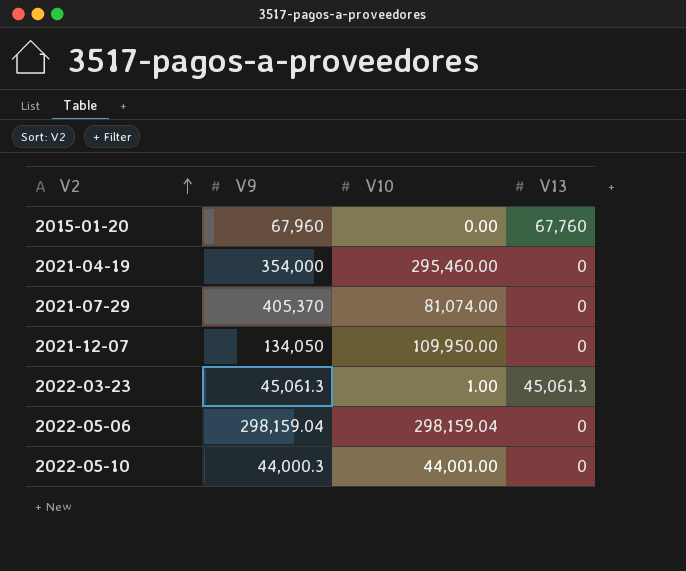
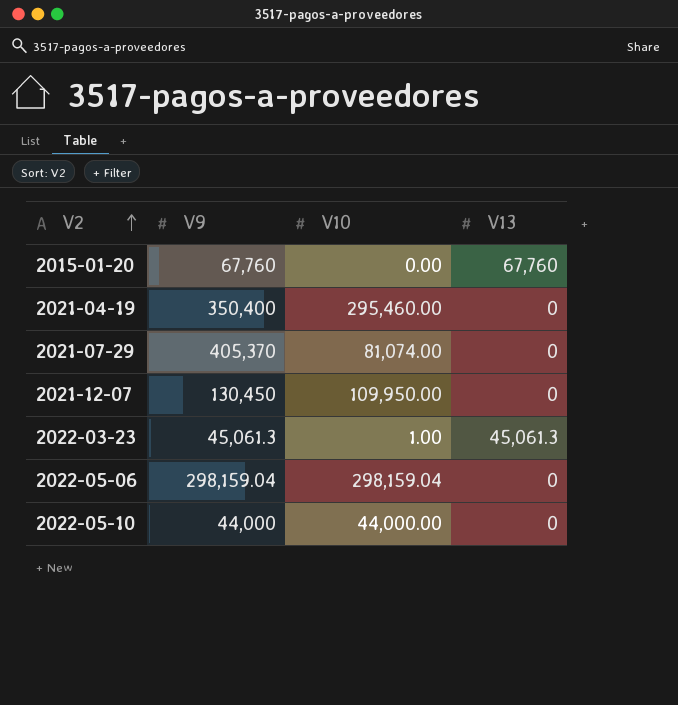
2015-01-20 | V9: 67,960 -> 67,760
2021-04-19 | V9: 354,000 -> 350,400
2021-12-07 | V9: 134,050 -> 130,450
2022-05-10 | V9: 44,000.3 -> 44,000
2022-05-10 | V10: 44,001.00 -> 44,000.00

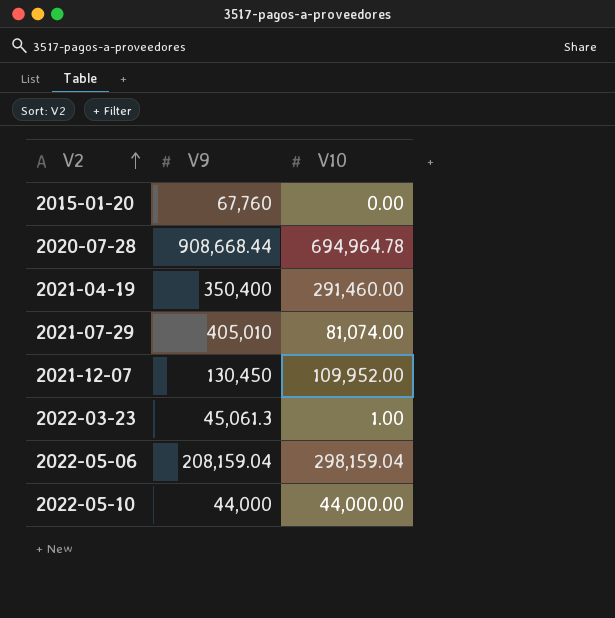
column V13 | position: 4 -> none
row 2020-07-28: none -> 908,668.44 | 694,964.78
2021-04-19 | V10: 295,460.00 -> 291,460.00
2021-07-29 | V9: 405,370 -> 405,010
2021-12-07 | V10: 109,950.00 -> 109,952.00
2022-05-06 | V9: 298,159.04 -> 208,159.04

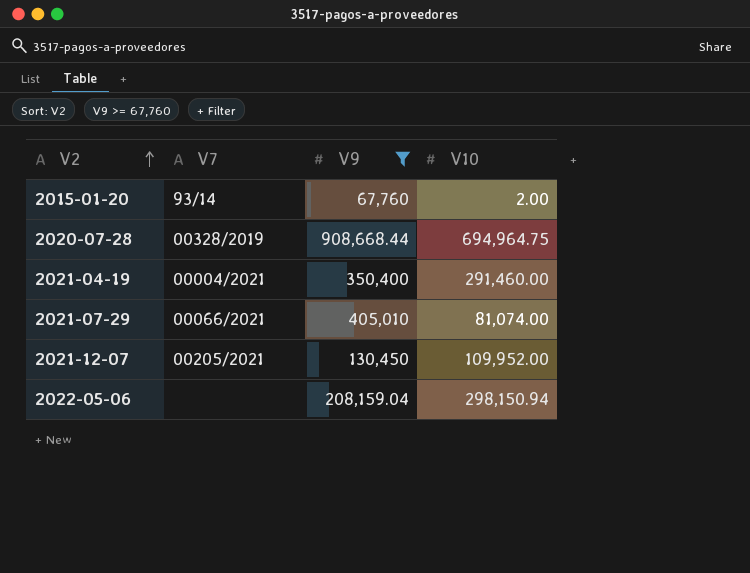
filter: none -> V9 >= 67,760
column V7 | position: none -> 2
2015-01-20 | V10: 0.00 -> 2.00
2020-07-28 | V10: 694,964.78 -> 694,964.75
2022-05-06 | V10: 298,159.04 -> 298,150.94

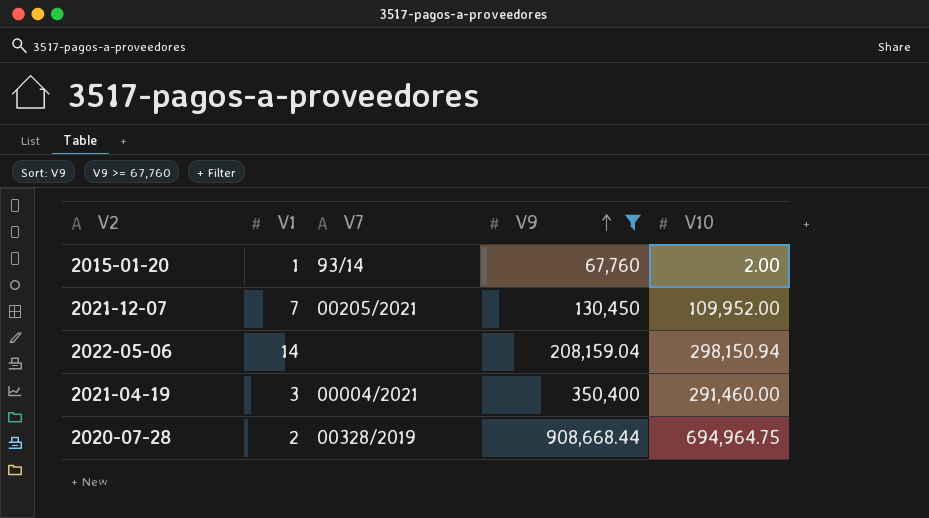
row order: V2 ascending -> V9 ascending
column V1 | position: none -> 2
row 2021-07-29: 00066/2021 | 405,010 | 81,074.00 -> none

